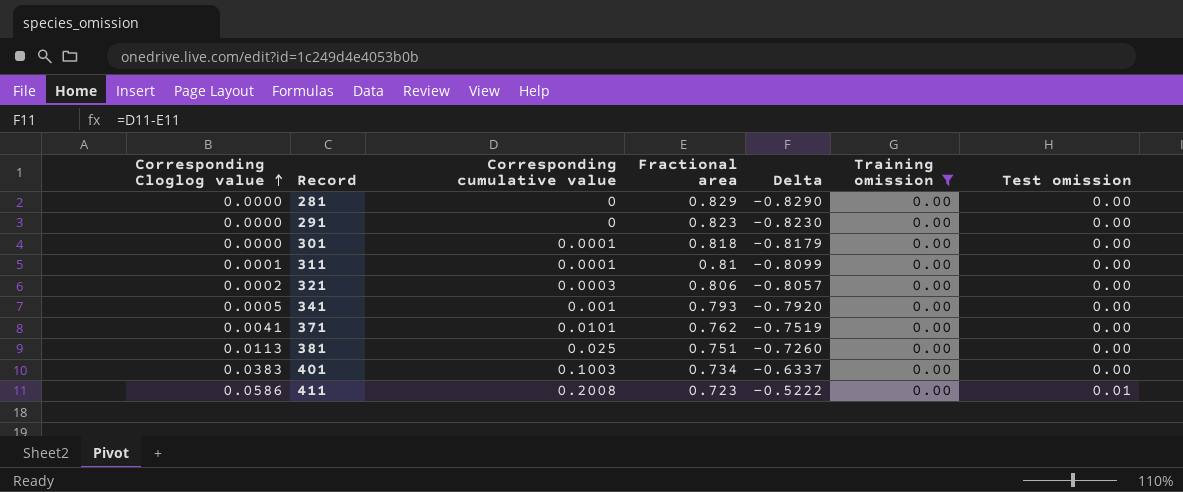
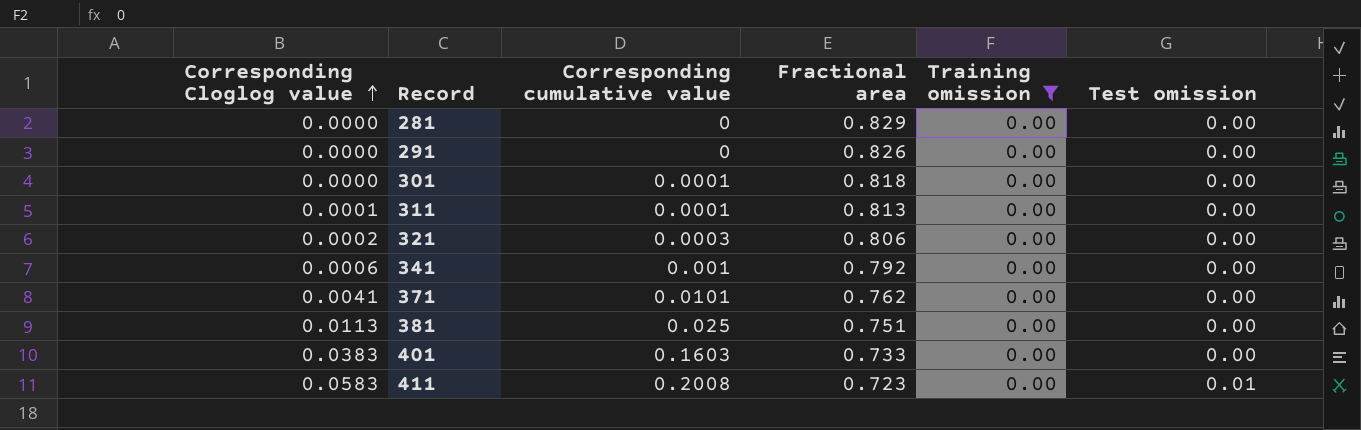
column Delta | formula: [Corresponding cumulative value] - [Fractional area] -> none
291 | Fractional area: 0.823 -> 0.826
311 | Fractional area: 0.81 -> 0.813
341 | Corresponding Cloglog value: 0.0005 -> 0.0006
341 | Fractional area: 0.793 -> 0.792
401 | Corresponding cumulative value: 0.1003 -> 0.1603
401 | Fractional area: 0.734 -> 0.733
411 | Corresponding Cloglog value: 0.0586 -> 0.0583

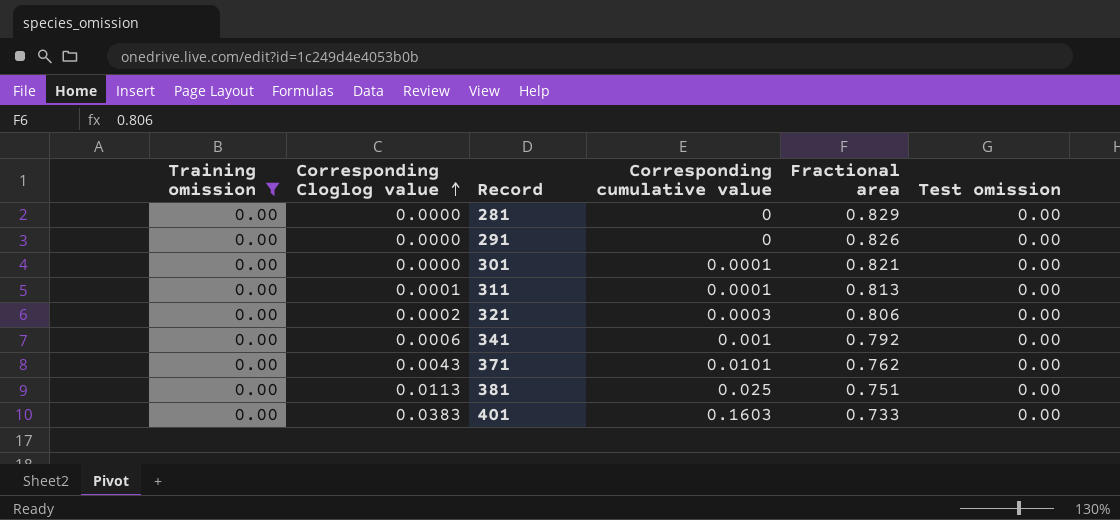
column Training omission | position: 5 -> 1
row 411: 0.0583 | 0.2008 | 0.723 | 0.00 | 0.01 -> none
301 | Fractional area: 0.818 -> 0.821
371 | Corresponding Cloglog value: 0.0041 -> 0.0043

